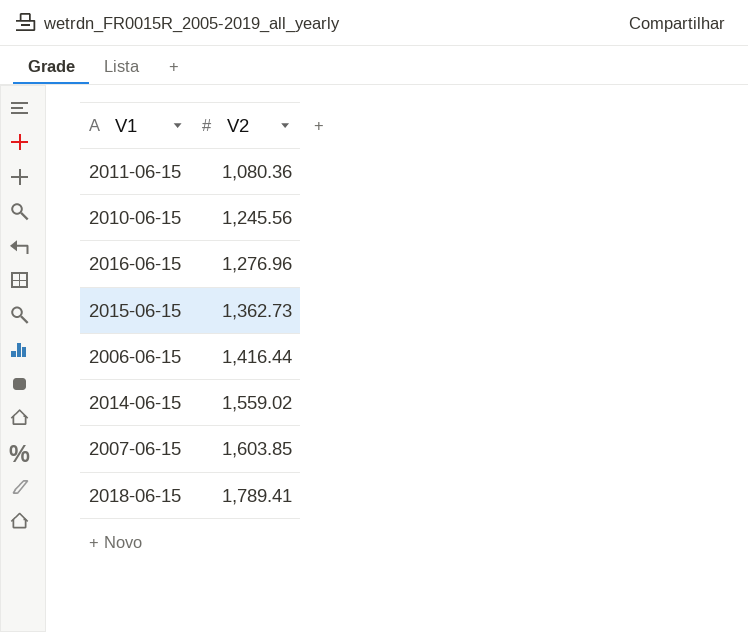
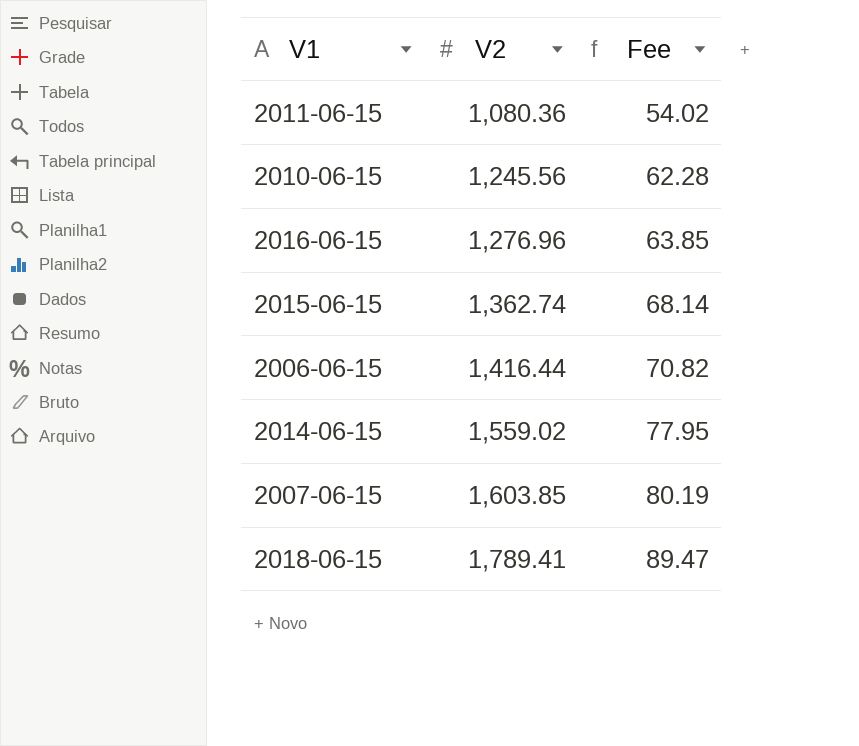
column Fee | formula: none -> [V2] * 0.05
2015-06-15 | V2: 1,362.73 -> 1,362.74

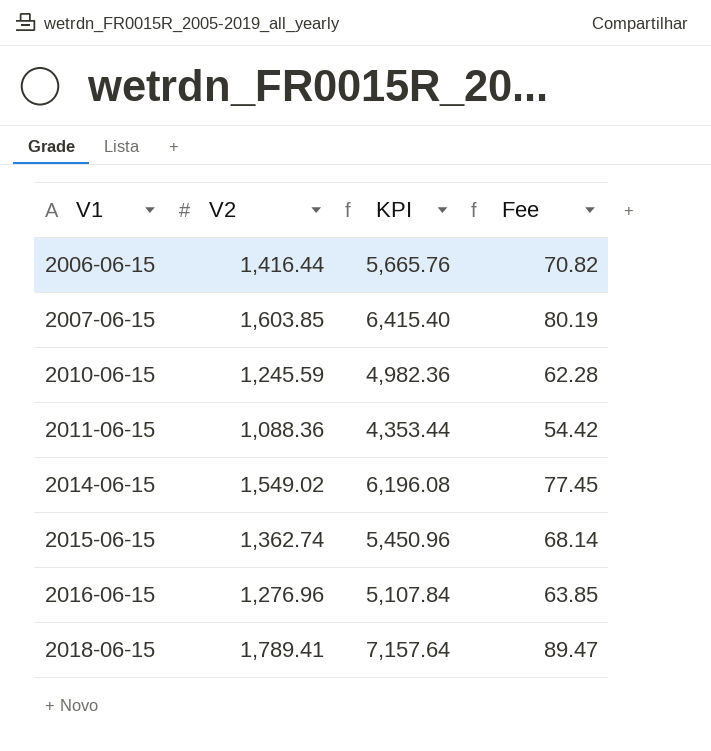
row order: V2 ascending -> V1 ascending
column KPI | formula: none -> [V2] * 4
2010-06-15 | V2: 1,245.56 -> 1,245.59
2011-06-15 | V2: 1,080.36 -> 1,088.36
2011-06-15 | Fee: 54.02 -> 54.42
2014-06-15 | V2: 1,559.02 -> 1,549.02
2014-06-15 | Fee: 77.95 -> 77.45

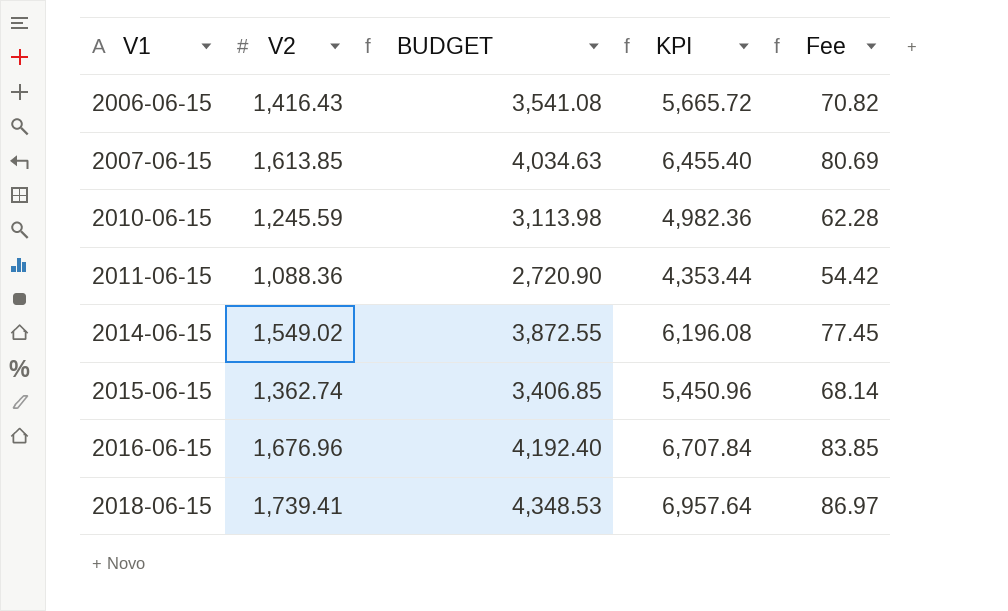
column BUDGET | formula: none -> [V2] * 2.5
2006-06-15 | V2: 1,416.44 -> 1,416.43
2006-06-15 | KPI: 5,665.76 -> 5,665.72
2007-06-15 | V2: 1,603.85 -> 1,613.85
2007-06-15 | KPI: 6,415.40 -> 6,455.40
2007-06-15 | Fee: 80.19 -> 80.69
2016-06-15 | V2: 1,276.96 -> 1,676.96
2016-06-15 | KPI: 5,107.84 -> 6,707.84
2016-06-15 | Fee: 63.85 -> 83.85
2018-06-15 | V2: 1,789.41 -> 1,739.41
2018-06-15 | KPI: 7,157.64 -> 6,957.64
2018-06-15 | Fee: 89.47 -> 86.97

